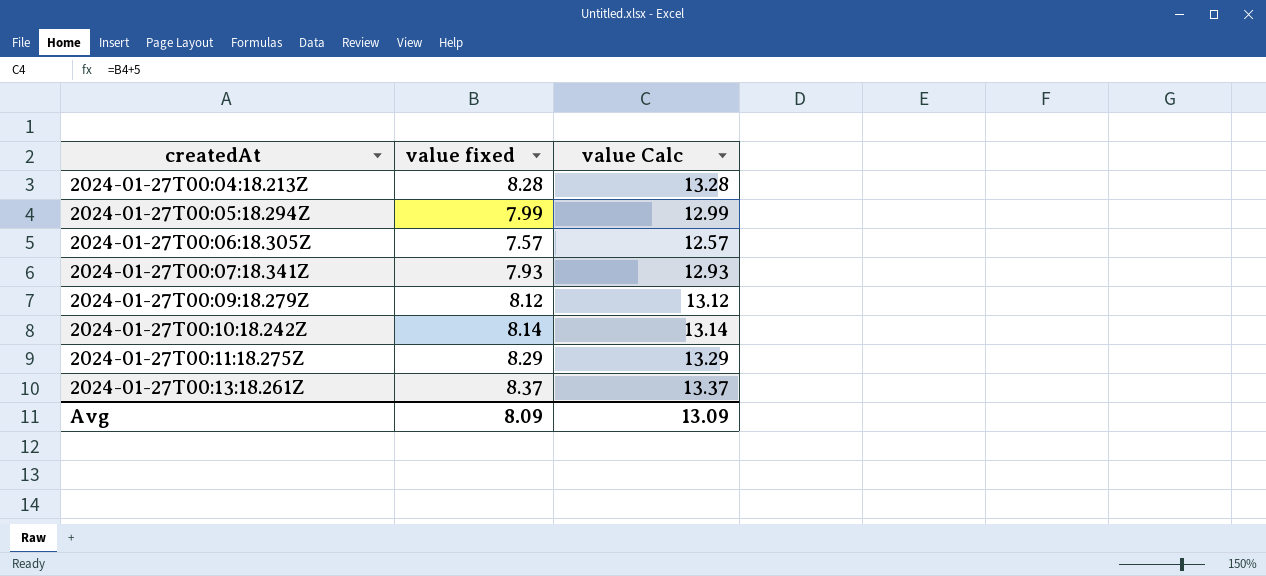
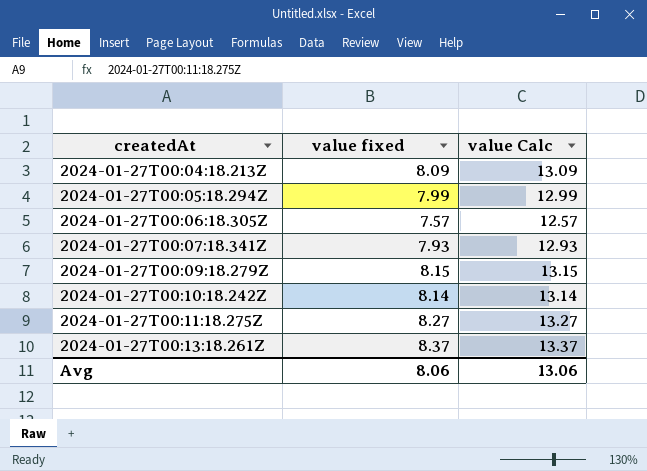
2024-01-27T00:04:18.213Z | value fixed: 8.28 -> 8.09
2024-01-27T00:04:18.213Z | value Calc: 13.28 -> 13.09
2024-01-27T00:09:18.279Z | value fixed: 8.12 -> 8.15
2024-01-27T00:09:18.279Z | value Calc: 13.12 -> 13.15
2024-01-27T00:11:18.275Z | value fixed: 8.29 -> 8.27
2024-01-27T00:11:18.275Z | value Calc: 13.29 -> 13.27
Avg | value fixed: 8.09 -> 8.06
Avg | value Calc: 13.09 -> 13.06

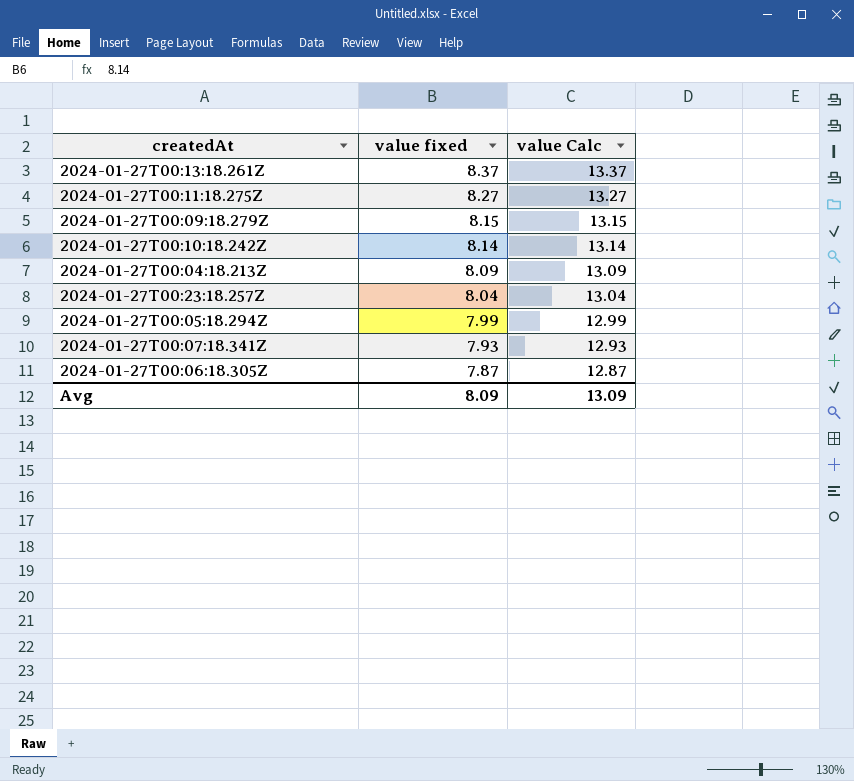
row order: createdAt ascending -> value fixed descending
row 2024-01-27T00:23:18.257Z: none -> 8.04 | 13.04
2024-01-27T00:06:18.305Z | value fixed: 7.57 -> 7.87
2024-01-27T00:06:18.305Z | value Calc: 12.57 -> 12.87
Avg | value fixed: 8.06 -> 8.09
Avg | value Calc: 13.06 -> 13.09

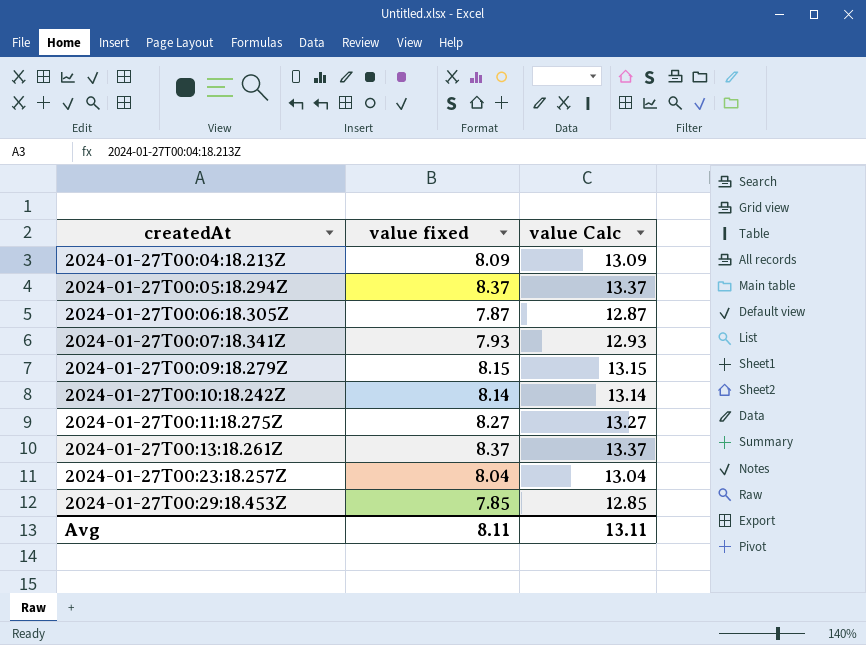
row order: value fixed descending -> createdAt ascending
2024-01-27T00:05:18.294Z | value fixed: 7.99 -> 8.37
2024-01-27T00:05:18.294Z | value Calc: 12.99 -> 13.37
row 2024-01-27T00:29:18.453Z: none -> 7.85 | 12.85
Avg | value fixed: 8.09 -> 8.11
Avg | value Calc: 13.09 -> 13.11

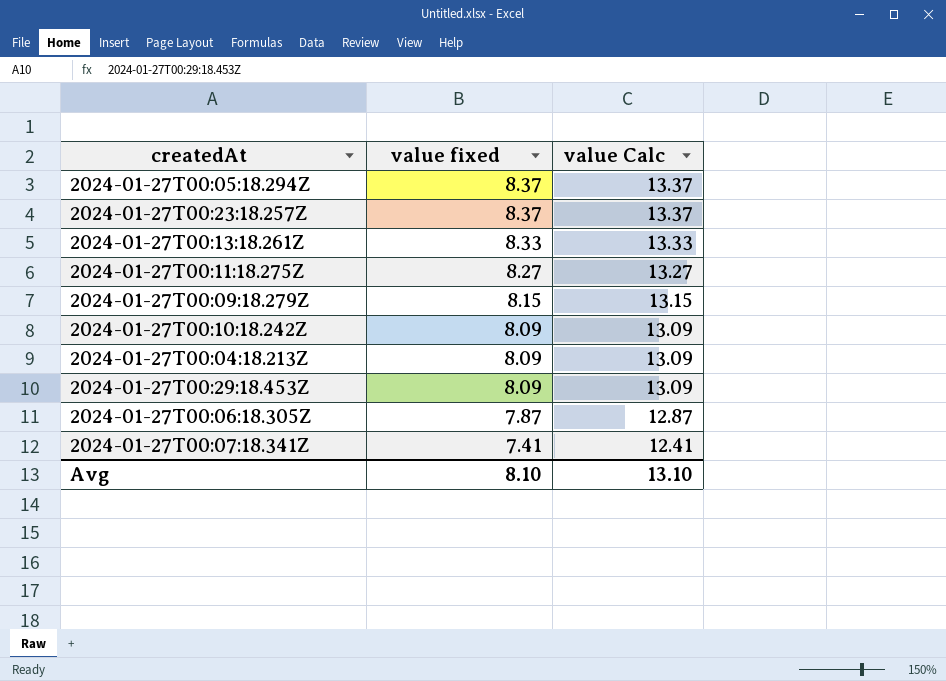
row order: createdAt ascending -> value fixed descending
2024-01-27T00:23:18.257Z | value fixed: 8.04 -> 8.37
2024-01-27T00:23:18.257Z | value Calc: 13.04 -> 13.37
2024-01-27T00:13:18.261Z | value fixed: 8.37 -> 8.33
2024-01-27T00:13:18.261Z | value Calc: 13.37 -> 13.33
2024-01-27T00:10:18.242Z | value fixed: 8.14 -> 8.09
2024-01-27T00:10:18.242Z | value Calc: 13.14 -> 13.09
2024-01-27T00:29:18.453Z | value fixed: 7.85 -> 8.09
2024-01-27T00:29:18.453Z | value Calc: 12.85 -> 13.09
2024-01-27T00:07:18.341Z | value fixed: 7.93 -> 7.41
2024-01-27T00:07:18.341Z | value Calc: 12.93 -> 12.41
Avg | value fixed: 8.11 -> 8.10
Avg | value Calc: 13.11 -> 13.10

